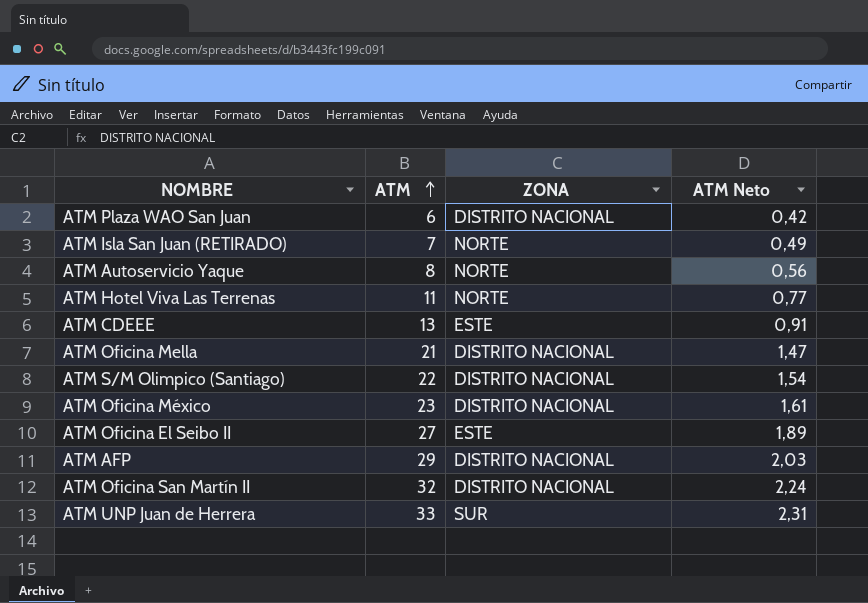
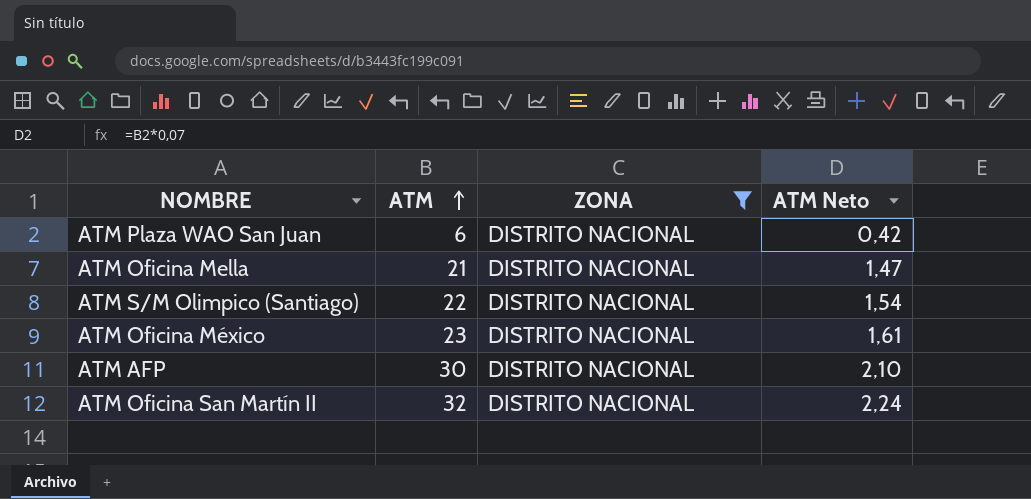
filter: none -> ZONA = DISTRITO NACIONAL
ATM AFP | ATM: 29 -> 30
ATM AFP | ATM Neto: 2,03 -> 2,10

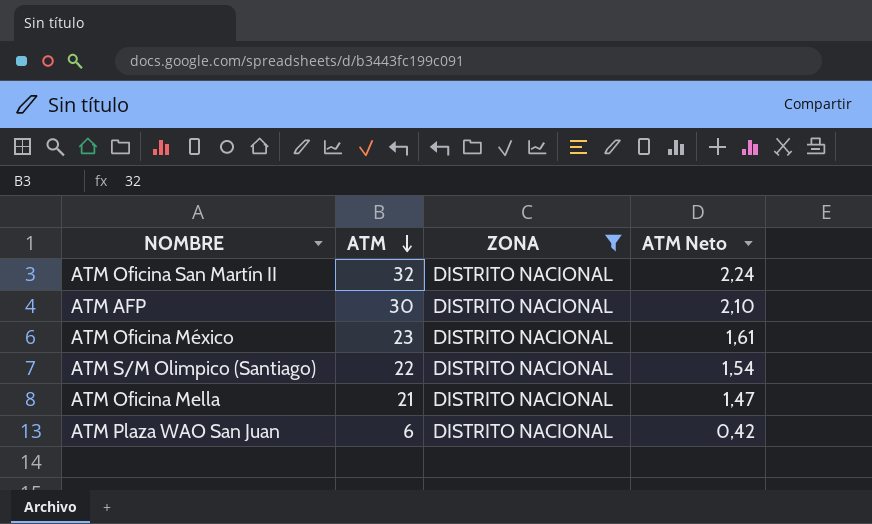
row order: ATM ascending -> ATM descending

